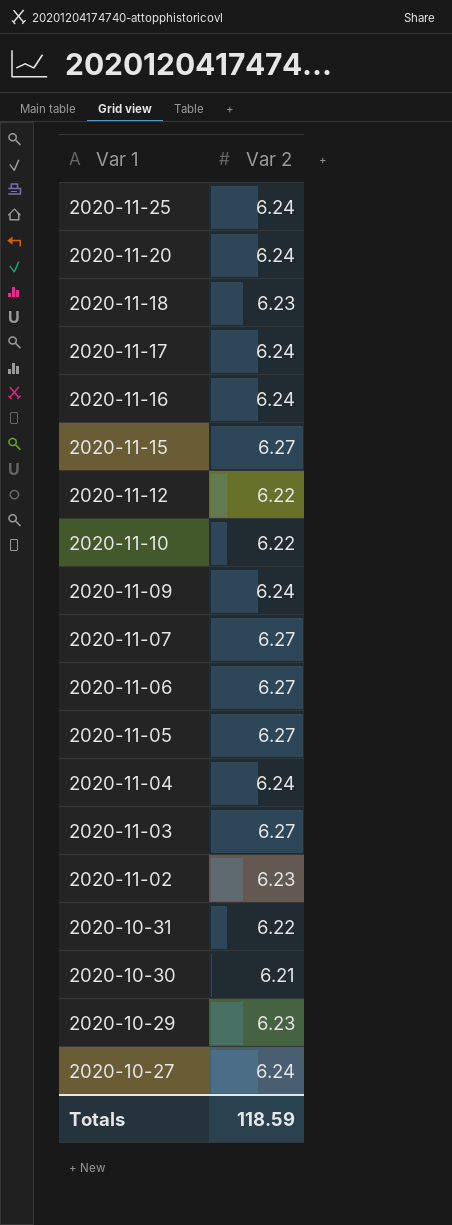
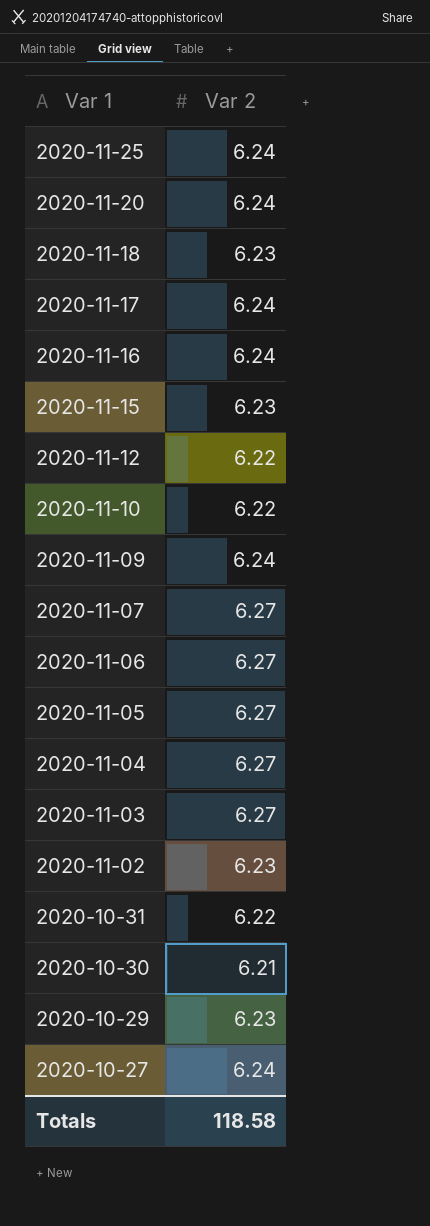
2020-11-15 | Var 2: 6.27 -> 6.23
2020-11-04 | Var 2: 6.24 -> 6.27
Totals | Var 2: 118.59 -> 118.58

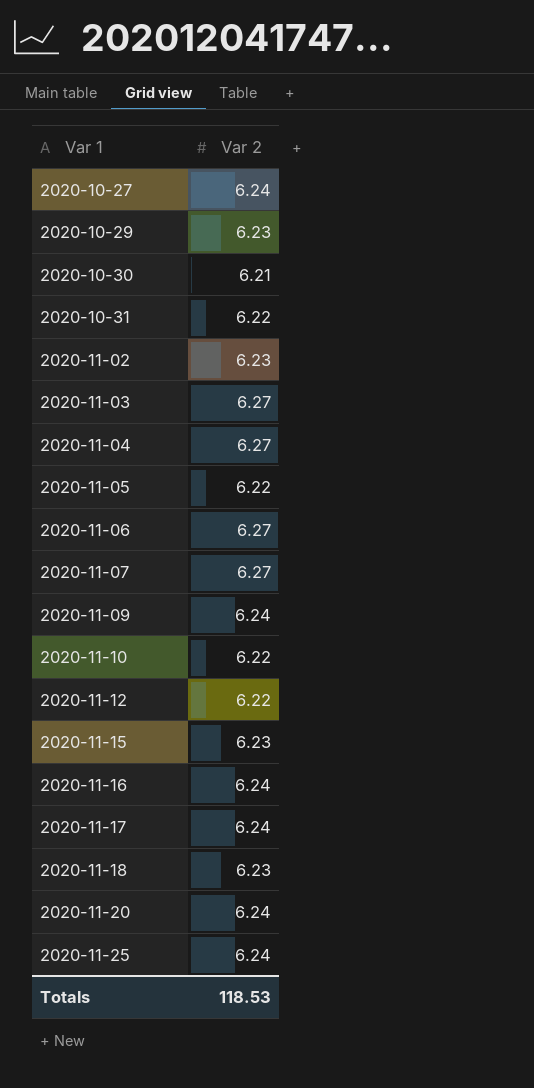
row order: Var 1 descending -> Var 1 ascending
2020-11-05 | Var 2: 6.27 -> 6.22
Totals | Var 2: 118.58 -> 118.53

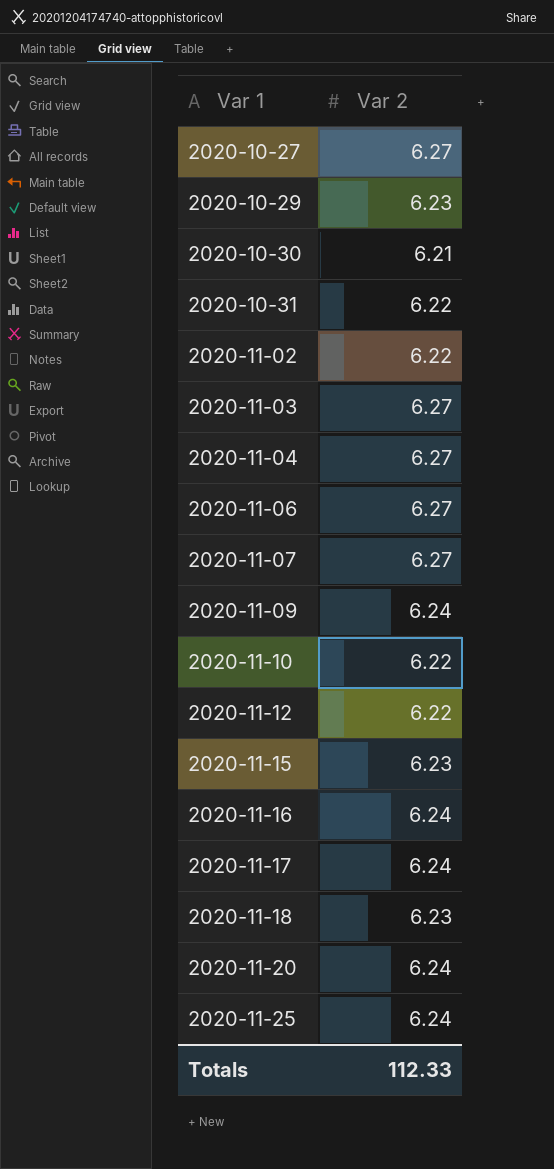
row 2020-11-05: 6.22 -> none
2020-10-27 | Var 2: 6.24 -> 6.27
2020-11-02 | Var 2: 6.23 -> 6.22
Totals | Var 2: 118.53 -> 112.33

